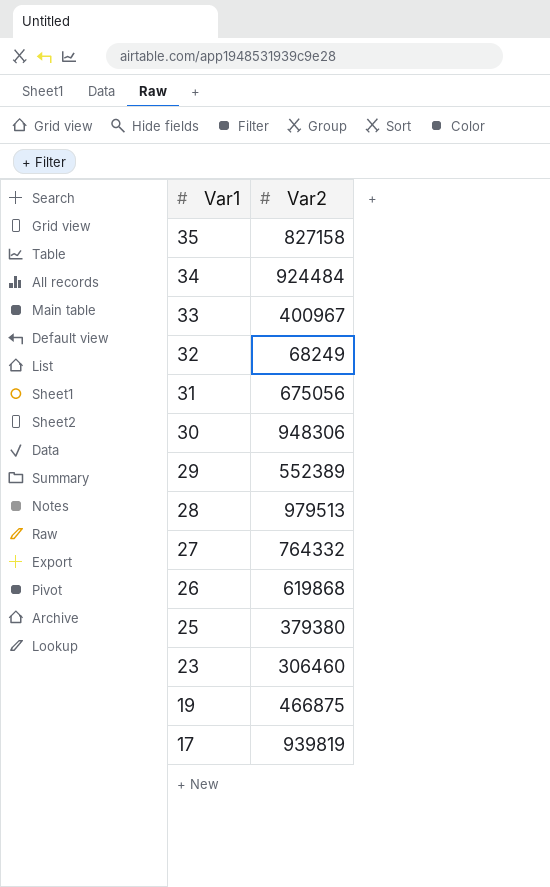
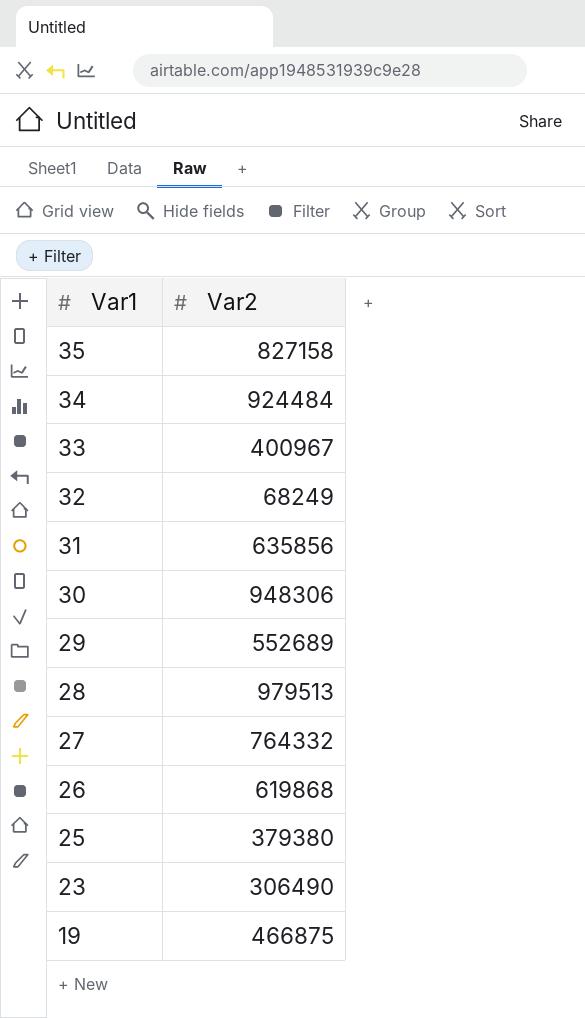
row 17: 939819 -> none
31 | Var2: 675056 -> 635856
29 | Var2: 552389 -> 552689
23 | Var2: 306460 -> 306490

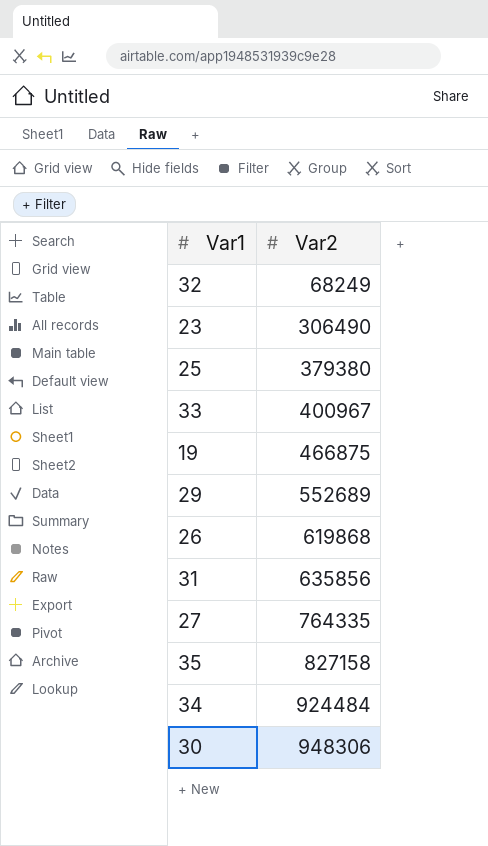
row order: Var1 descending -> Var2 ascending
row 28: 979513 -> none
27 | Var2: 764332 -> 764335

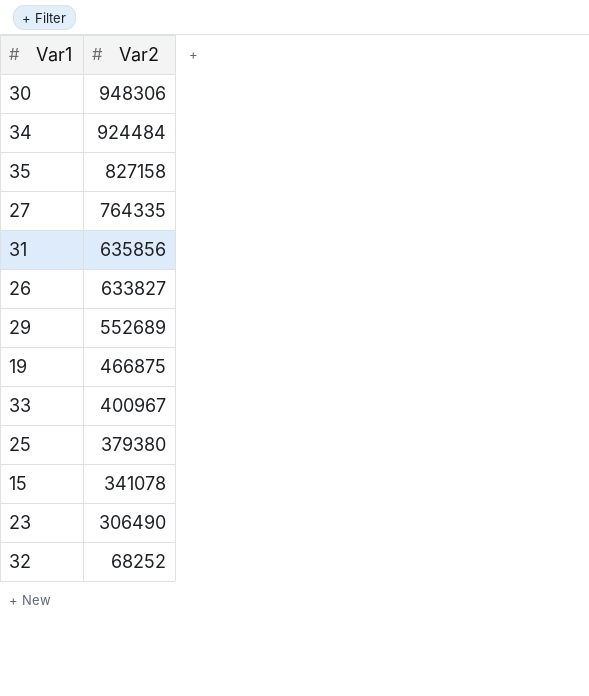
row order: Var2 ascending -> Var2 descending
26 | Var2: 619868 -> 633827
row 15: none -> 341078
32 | Var2: 68249 -> 68252

